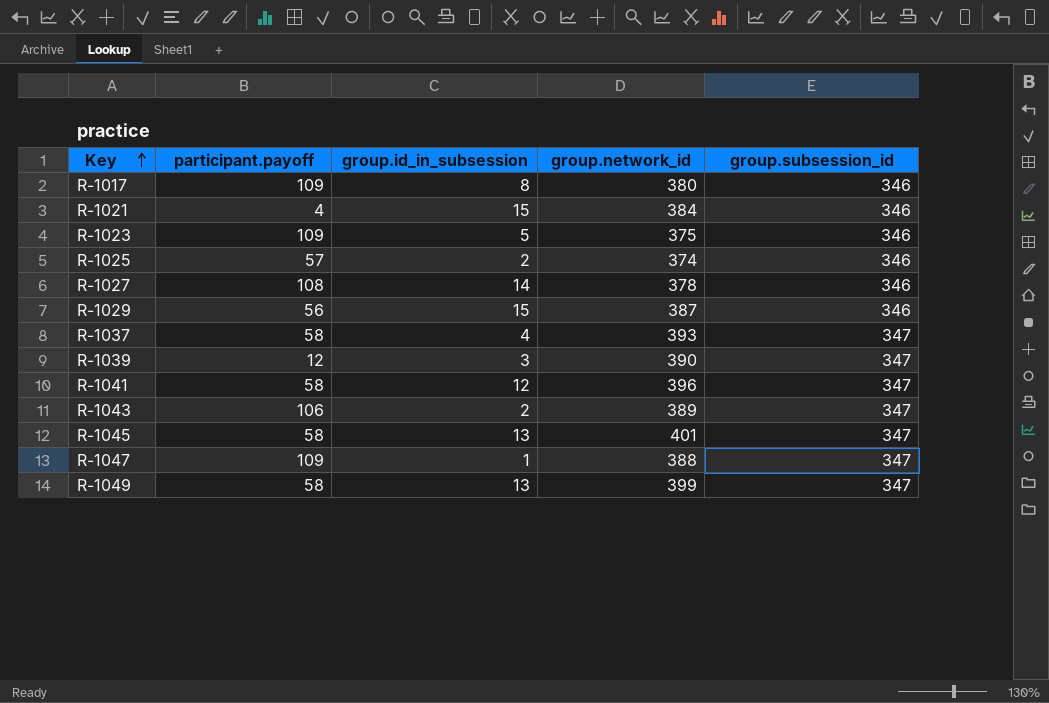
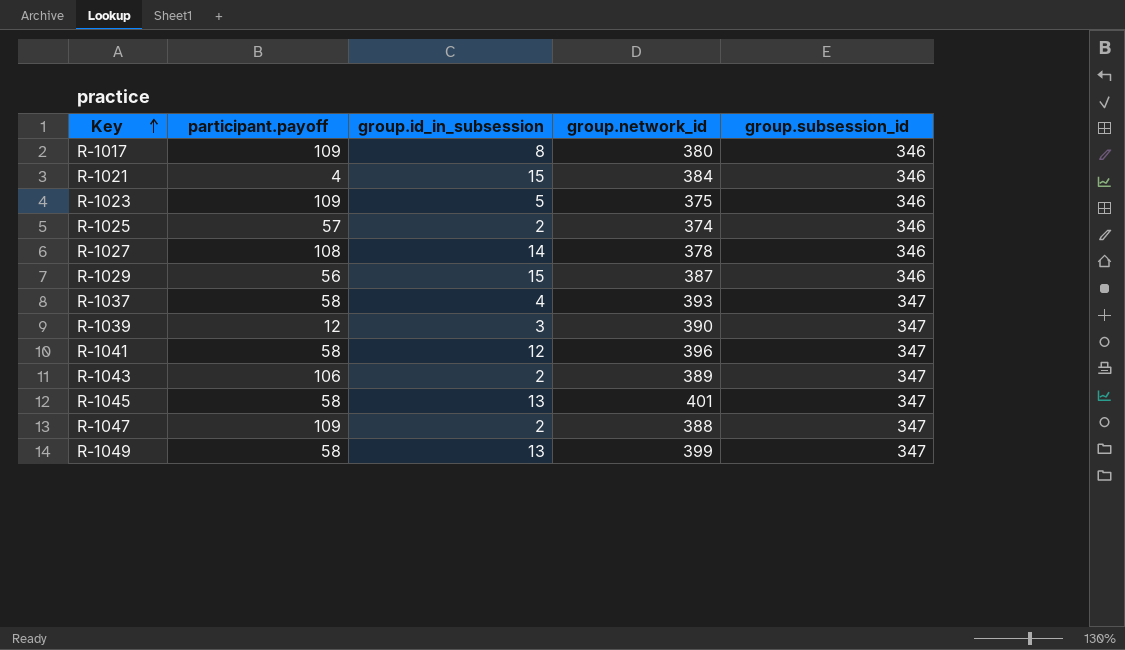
R-1047 | group.id_in_subsession: 1 -> 2

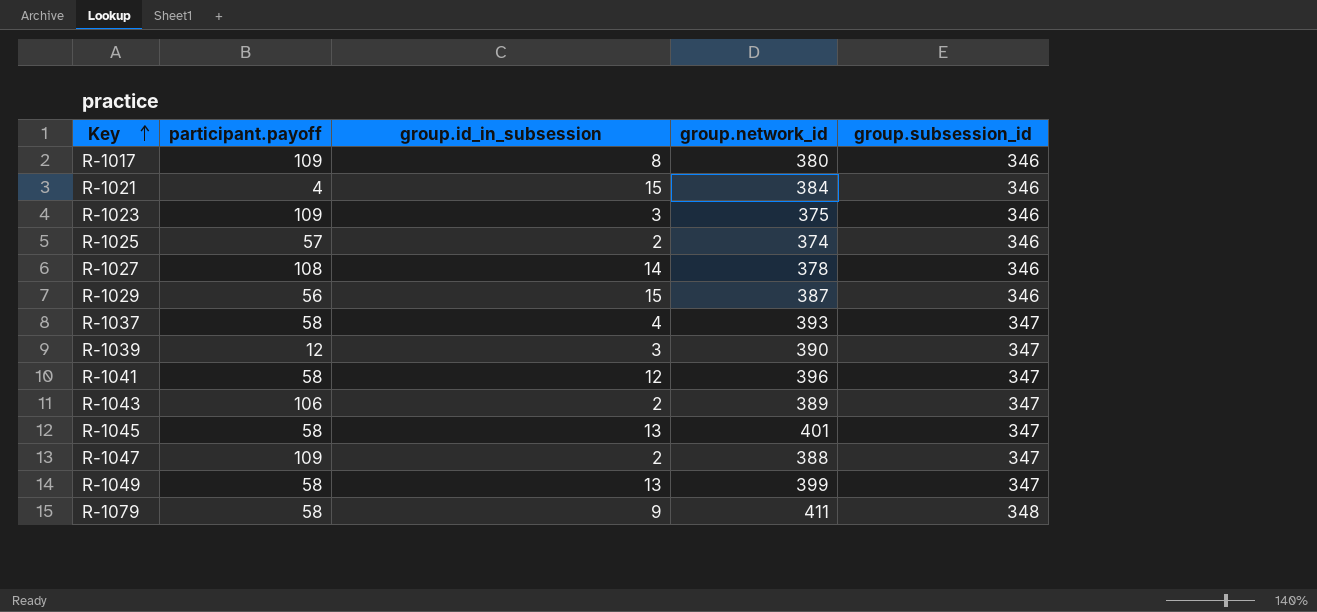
R-1023 | group.id_in_subsession: 5 -> 3
row R-1079: none -> 58 | 9 | 411 | 348

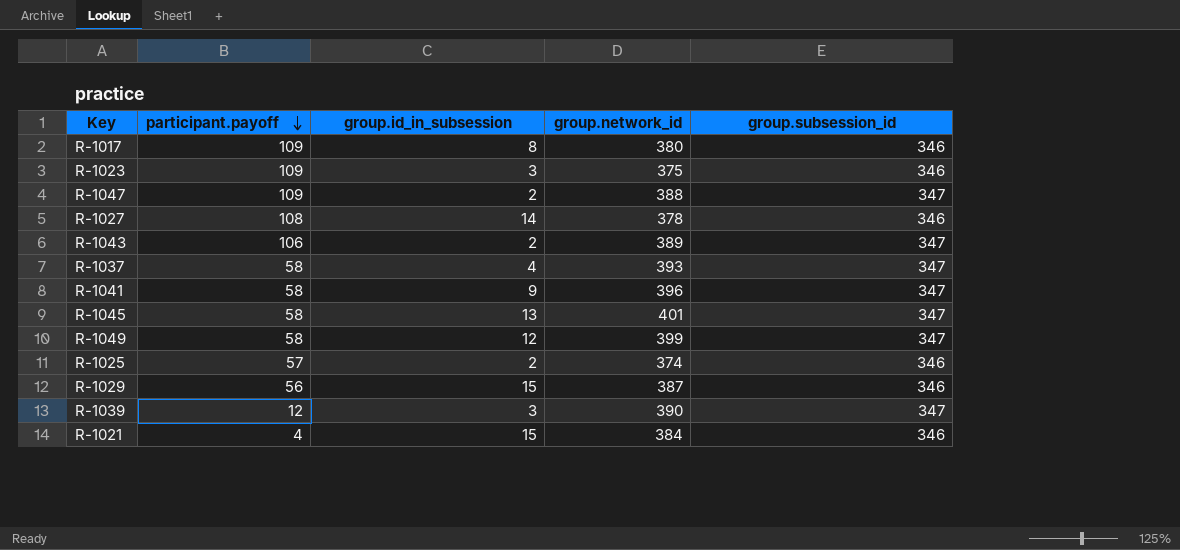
row order: Key ascending -> participant.payoff descending
row R-1079: 58 | 9 | 411 | 348 -> none
R-1041 | group.id_in_subsession: 12 -> 9
R-1049 | group.id_in_subsession: 13 -> 12

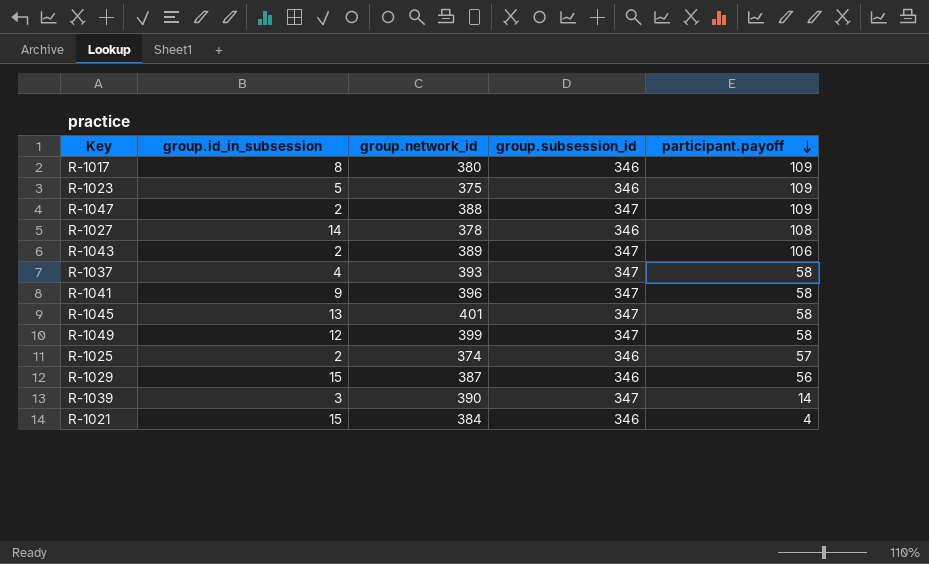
column participant.payoff | position: 2 -> 5
R-1023 | group.id_in_subsession: 3 -> 5
R-1039 | participant.payoff: 12 -> 14

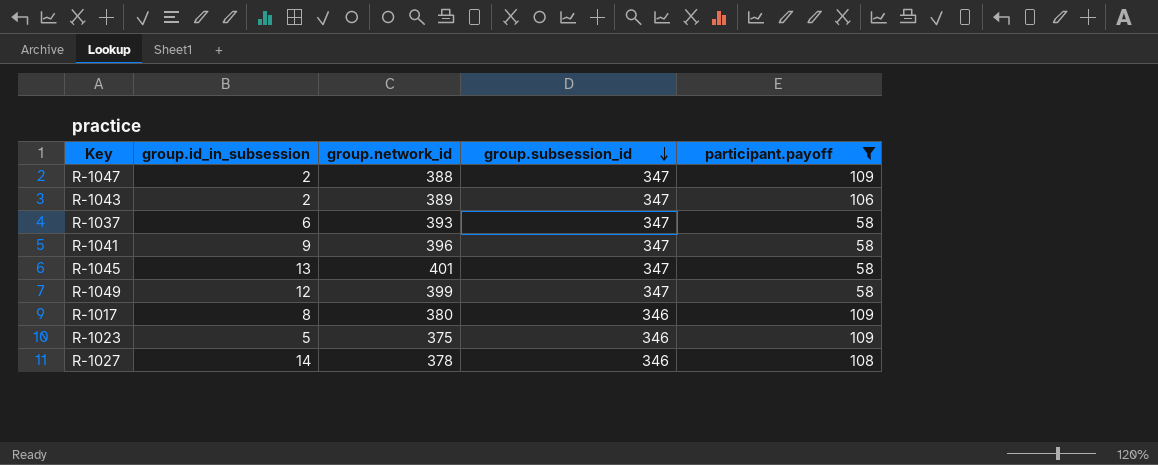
filter: none -> participant.payoff >= 58
row order: participant.payoff descending -> group.subsession_id descending
R-1037 | group.id_in_subsession: 4 -> 6

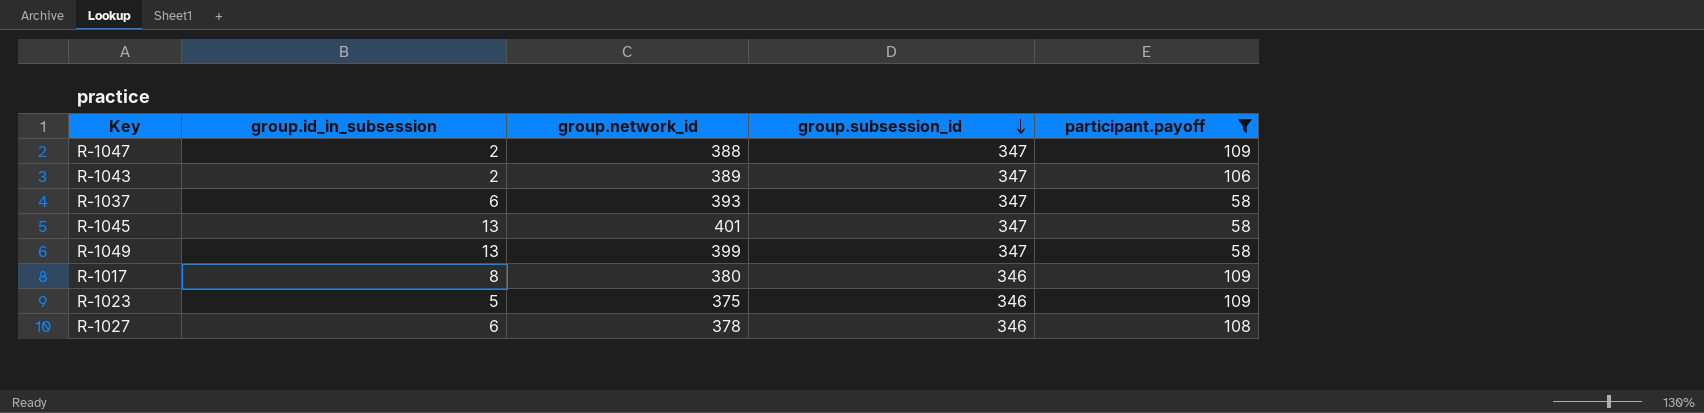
row R-1041: 9 | 396 | 347 | 58 -> none
R-1049 | group.id_in_subsession: 12 -> 13
R-1027 | group.id_in_subsession: 14 -> 6

